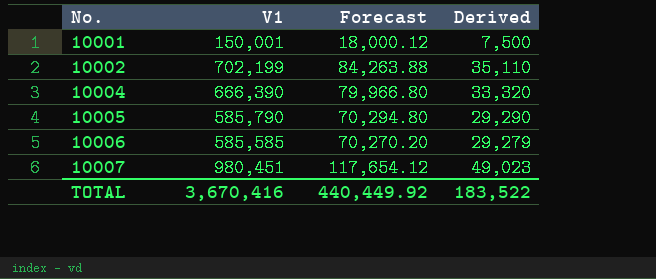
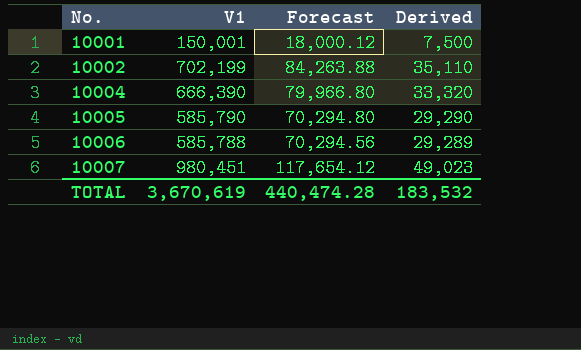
10006 | V1: 585,585 -> 585,788
10006 | Forecast: 70,270.20 -> 70,294.56
10006 | Derived: 29,279 -> 29,289
TOTAL | V1: 3,670,416 -> 3,670,619
TOTAL | Forecast: 440,449.92 -> 440,474.28
TOTAL | Derived: 183,522 -> 183,532

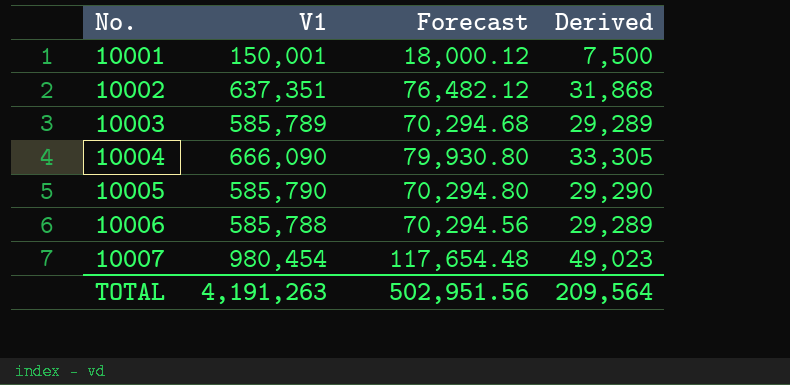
10002 | V1: 702,199 -> 637,351
10002 | Forecast: 84,263.88 -> 76,482.12
10002 | Derived: 35,110 -> 31,868
row 10003: none -> 585,789 | 70,294.68 | 29,289
10004 | V1: 666,390 -> 666,090
10004 | Forecast: 79,966.80 -> 79,930.80
10004 | Derived: 33,320 -> 33,305
10007 | V1: 980,451 -> 980,454
10007 | Forecast: 117,654.12 -> 117,654.48
TOTAL | V1: 3,670,619 -> 4,191,263
TOTAL | Forecast: 440,474.28 -> 502,951.56
TOTAL | Derived: 183,532 -> 209,564

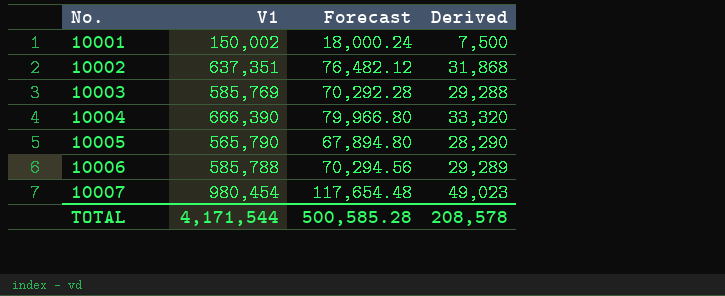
10001 | V1: 150,001 -> 150,002
10001 | Forecast: 18,000.12 -> 18,000.24
10003 | V1: 585,789 -> 585,769
10003 | Forecast: 70,294.68 -> 70,292.28
10003 | Derived: 29,289 -> 29,288
10004 | V1: 666,090 -> 666,390
10004 | Forecast: 79,930.80 -> 79,966.80
10004 | Derived: 33,305 -> 33,320
10005 | V1: 585,790 -> 565,790
10005 | Forecast: 70,294.80 -> 67,894.80
10005 | Derived: 29,290 -> 28,290
TOTAL | V1: 4,191,263 -> 4,171,544
TOTAL | Forecast: 502,951.56 -> 500,585.28
TOTAL | Derived: 209,564 -> 208,578

